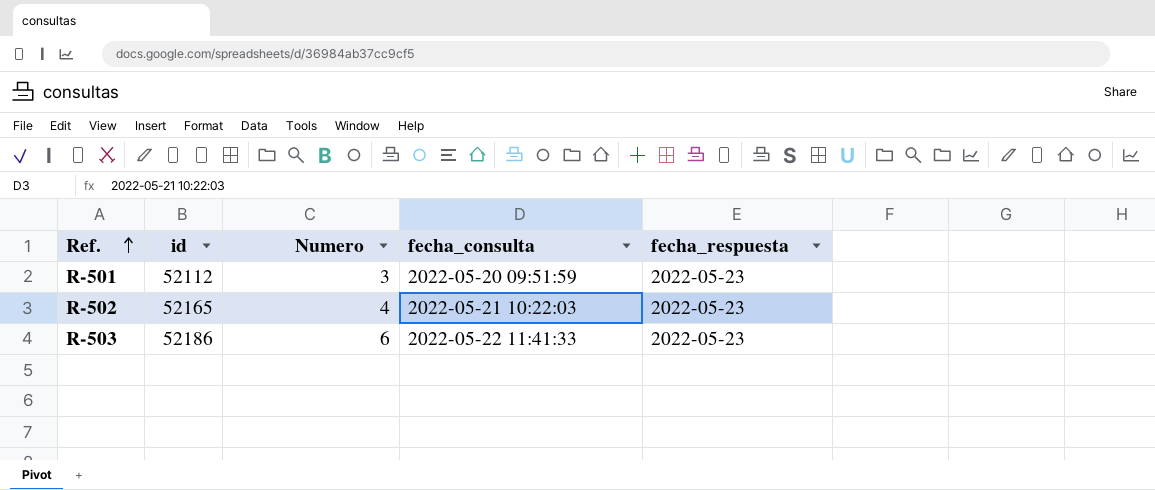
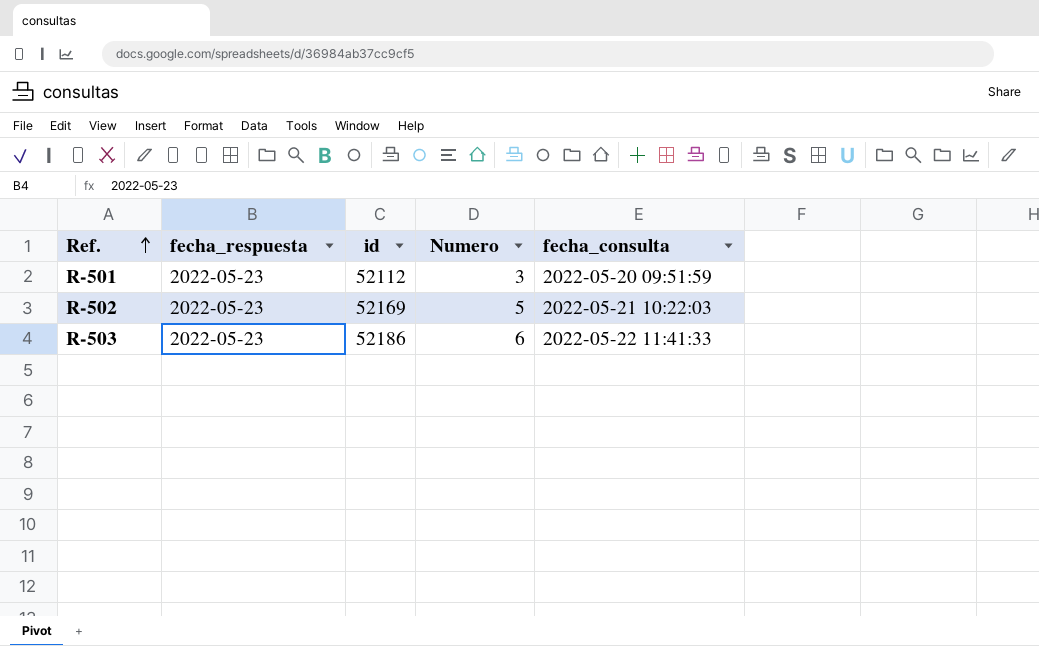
column fecha_respuesta | position: 5 -> 2
R-502 | id: 52165 -> 52169
R-502 | Numero: 4 -> 5

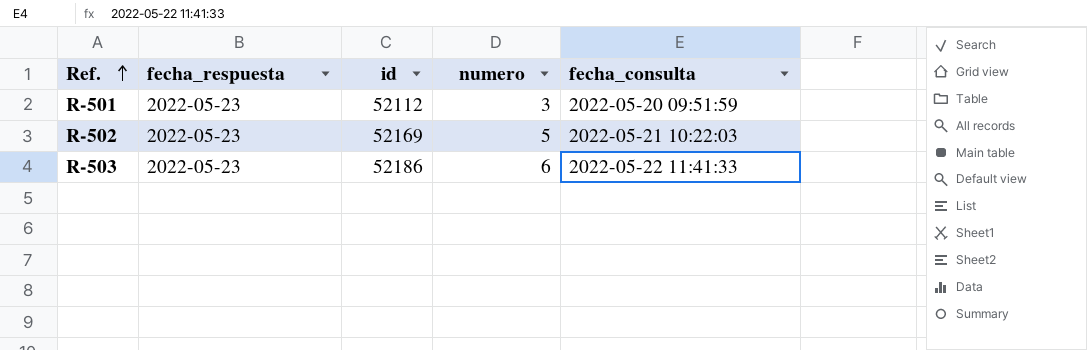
column name: Numero -> numero

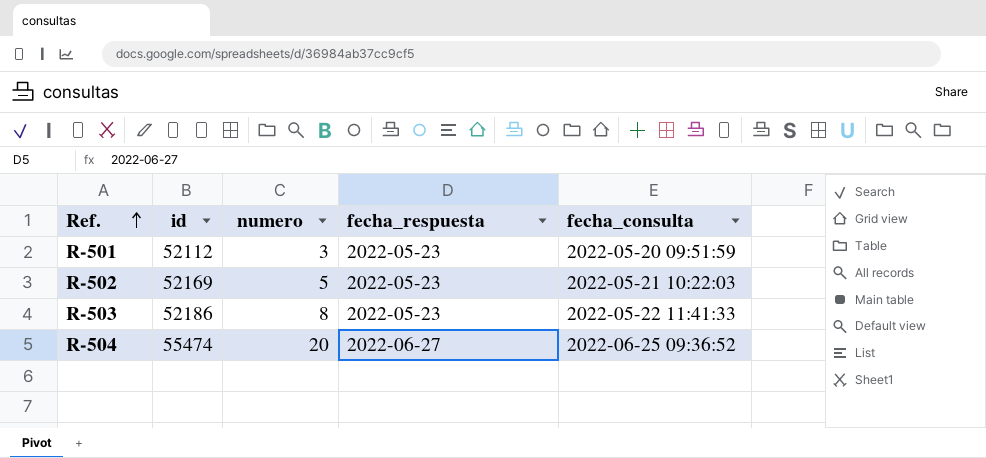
column fecha_respuesta | position: 2 -> 4
R-503 | numero: 6 -> 8
row R-504: none -> 55474 | 20 | 2022-06-27 | 2022-06-25 09:36:52

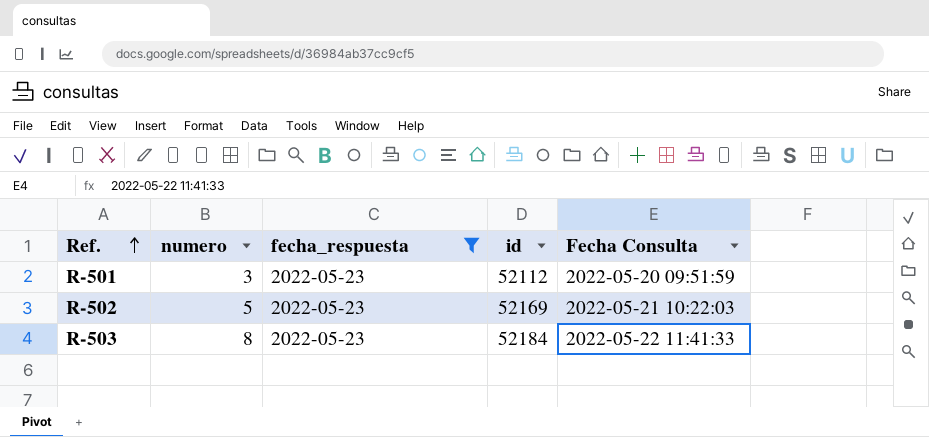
filter: none -> fecha_respuesta = 2022-05-23
column id | position: 2 -> 4
column name: fecha_consulta -> Fecha Consulta
R-503 | id: 52186 -> 52184

